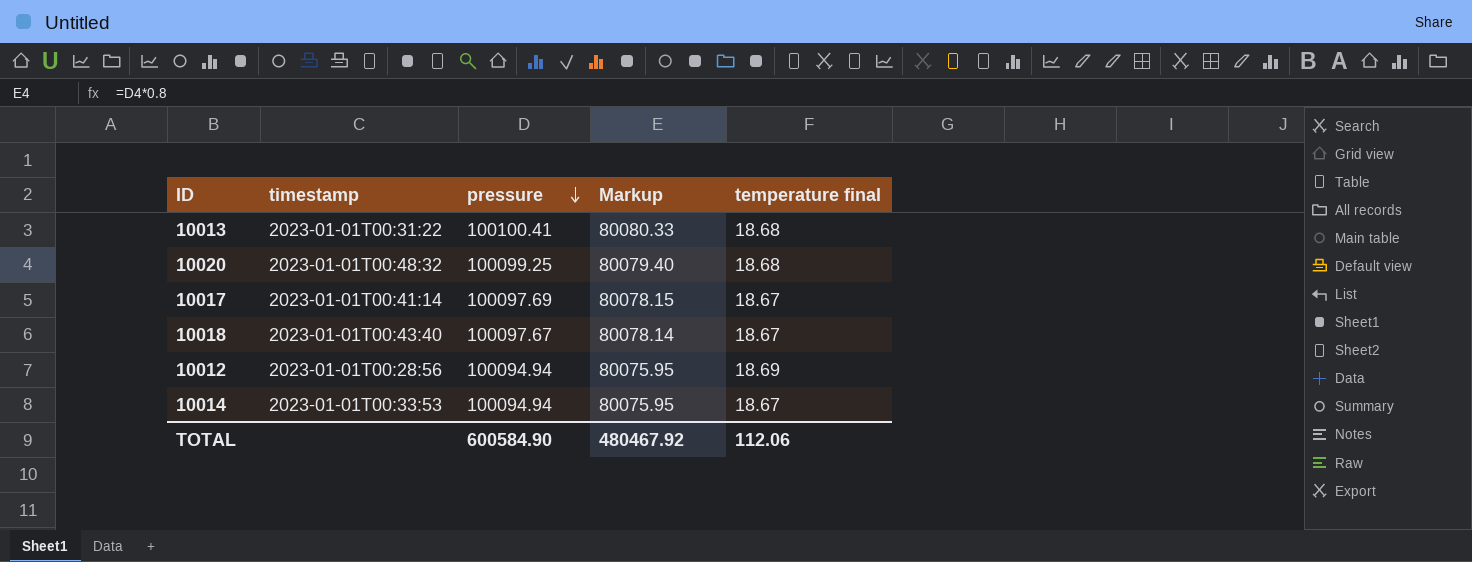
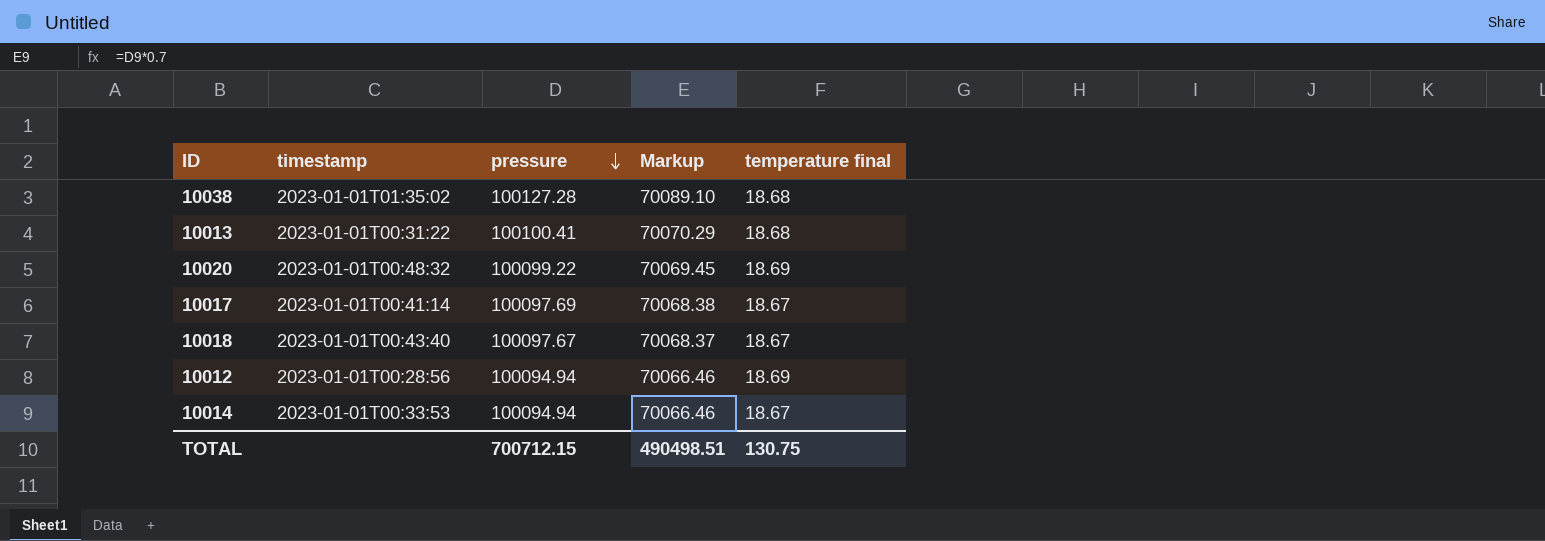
column Markup | formula: [pressure] * 0.8 -> [pressure] * 0.7
row 10038: none -> 2023-01-01T01:35:02 | 100127.28 | 70089.10 | 18.68
10020 | pressure: 100099.25 -> 100099.22
10020 | temperature final: 18.68 -> 18.69
TOTAL | pressure: 600584.90 -> 700712.15
TOTAL | Markup: 480467.92 -> 490498.51
TOTAL | temperature final: 112.06 -> 130.75

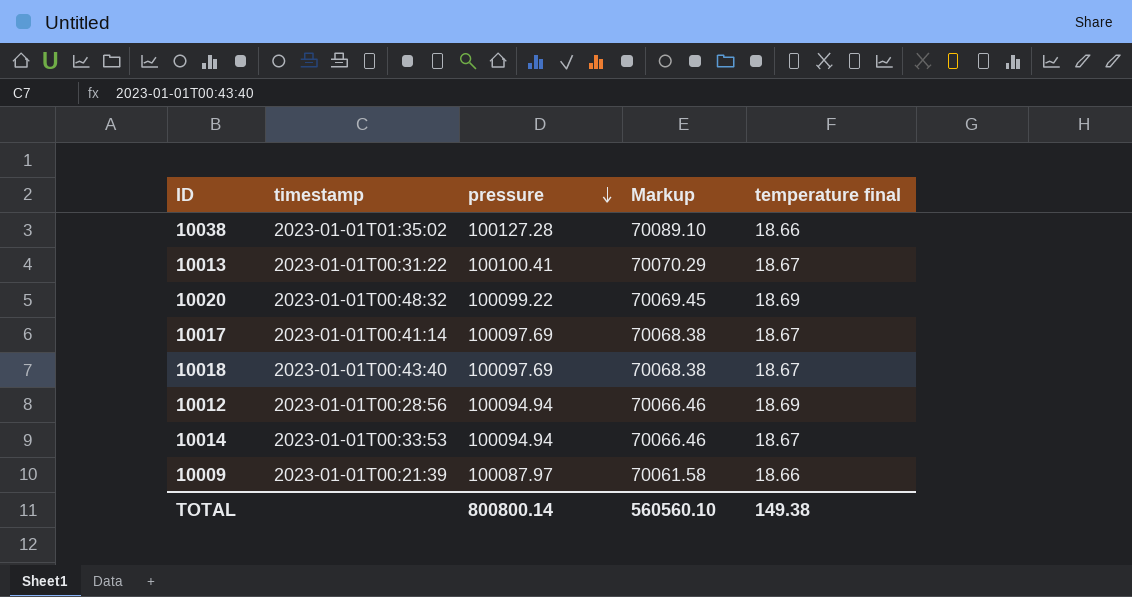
10038 | temperature final: 18.68 -> 18.66
10013 | temperature final: 18.68 -> 18.67
10018 | pressure: 100097.67 -> 100097.69
10018 | Markup: 70068.37 -> 70068.38
row 10009: none -> 2023-01-01T00:21:39 | 100087.97 | 70061.58 | 18.66
TOTAL | pressure: 700712.15 -> 800800.14
TOTAL | Markup: 490498.51 -> 560560.10
TOTAL | temperature final: 130.75 -> 149.38

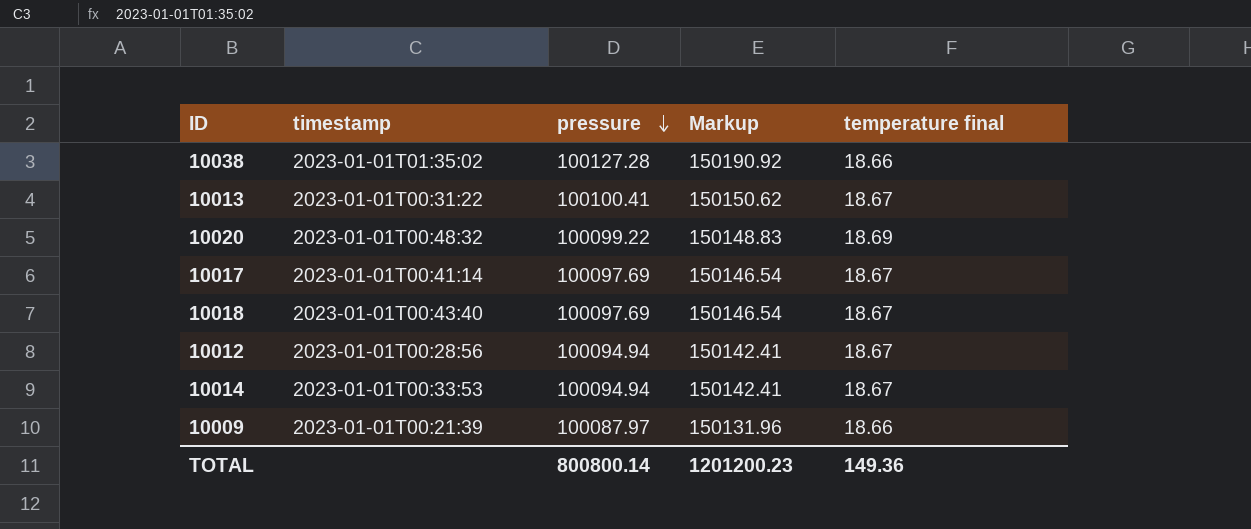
column Markup | formula: [pressure] * 0.7 -> [pressure] * 1.5
10012 | temperature final: 18.69 -> 18.67
TOTAL | Markup: 560560.10 -> 1201200.23
TOTAL | temperature final: 149.38 -> 149.36

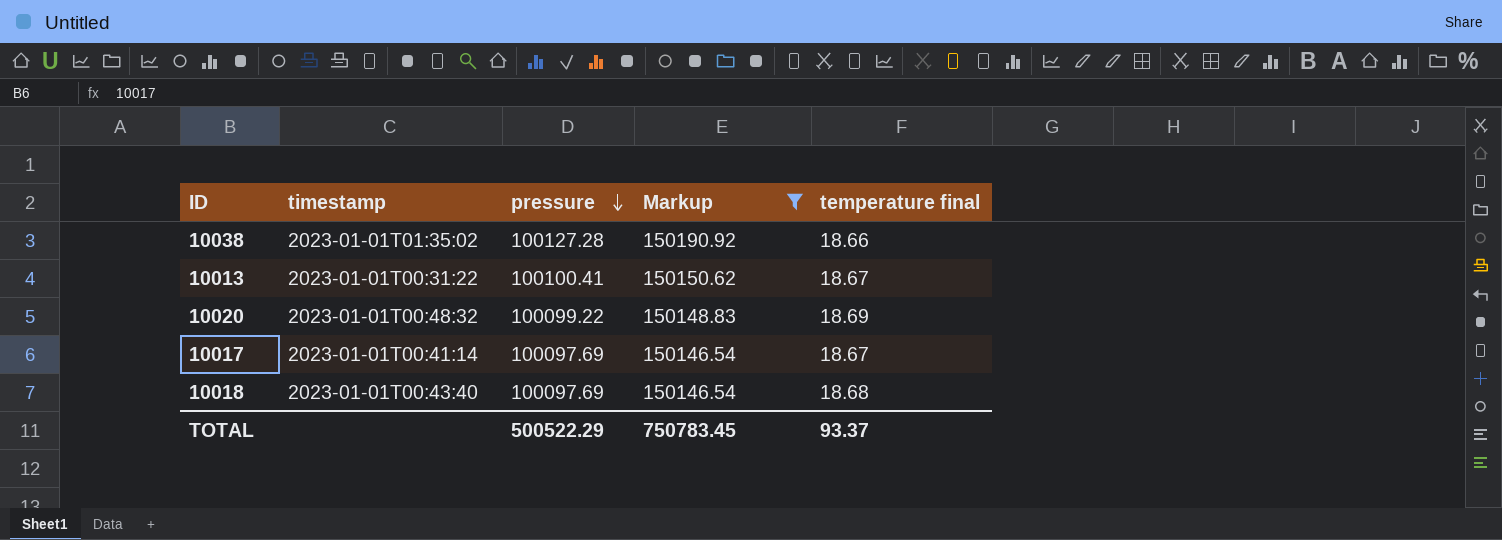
filter: none -> Markup >= 150146.54
10018 | temperature final: 18.67 -> 18.68
TOTAL | pressure: 800800.14 -> 500522.29
TOTAL | Markup: 1201200.23 -> 750783.45
TOTAL | temperature final: 149.36 -> 93.37

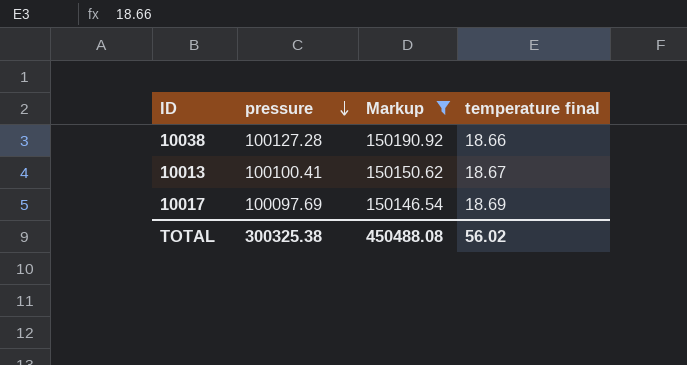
column timestamp | position: 2 -> none
row 10020: 2023-01-01T00:48:32 | 100099.22 | 150148.83 | 18.69 -> none
row 10018: 2023-01-01T00:43:40 | 100097.69 | 150146.54 | 18.68 -> none
10017 | temperature final: 18.67 -> 18.69
TOTAL | pressure: 500522.29 -> 300325.38
TOTAL | Markup: 750783.45 -> 450488.08
TOTAL | temperature final: 93.37 -> 56.02

